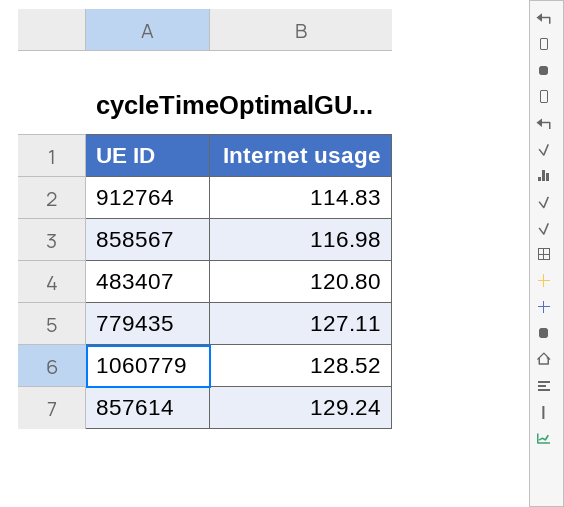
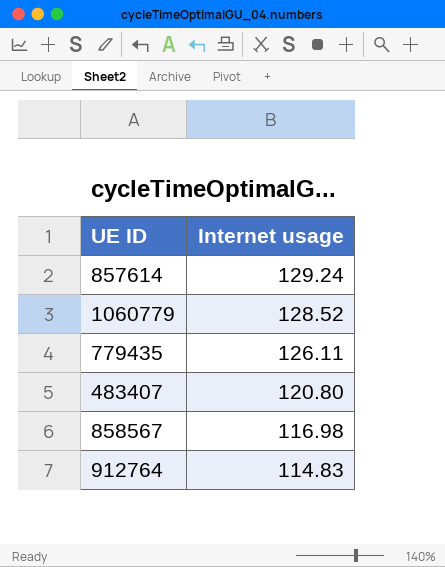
row order: Internet usage ascending -> Internet usage descending
779435 | Internet usage: 127.11 -> 126.11

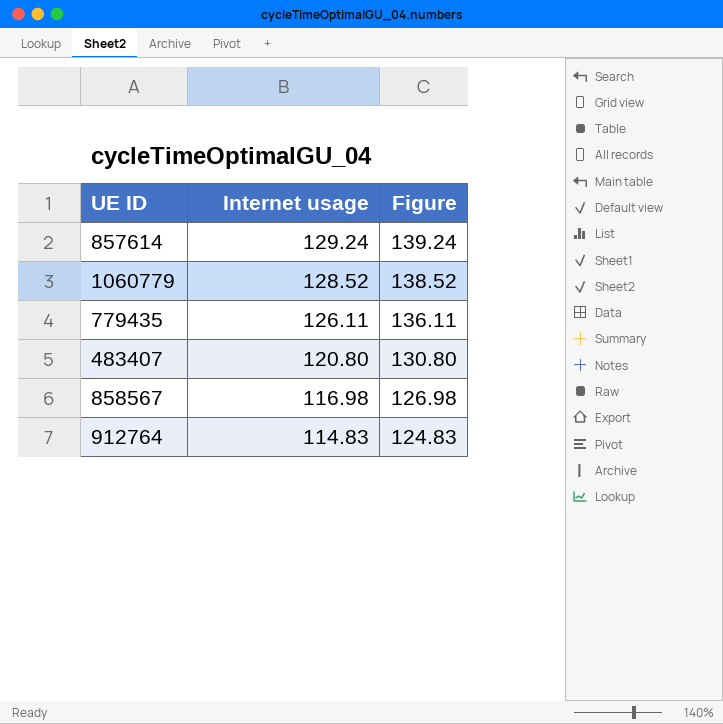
column Figure | formula: none -> [Internet usage] + 10

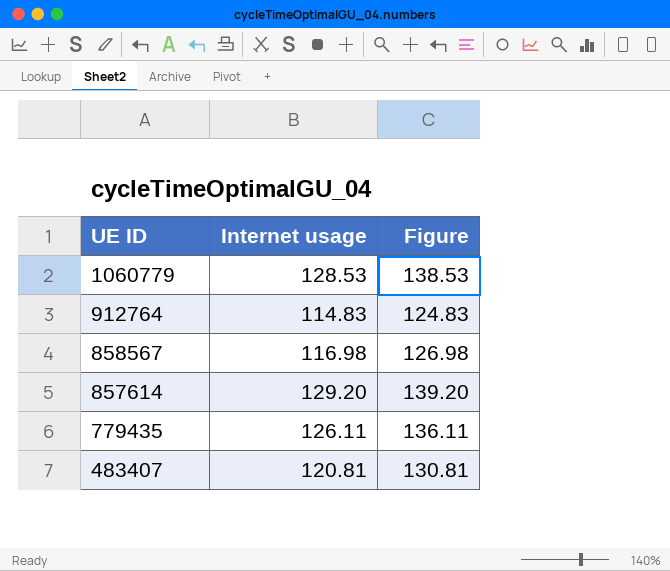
row order: Internet usage descending -> UE ID descending
1060779 | Internet usage: 128.52 -> 128.53
1060779 | Figure: 138.52 -> 138.53
857614 | Internet usage: 129.24 -> 129.20
857614 | Figure: 139.24 -> 139.20
483407 | Internet usage: 120.80 -> 120.81
483407 | Figure: 130.80 -> 130.81

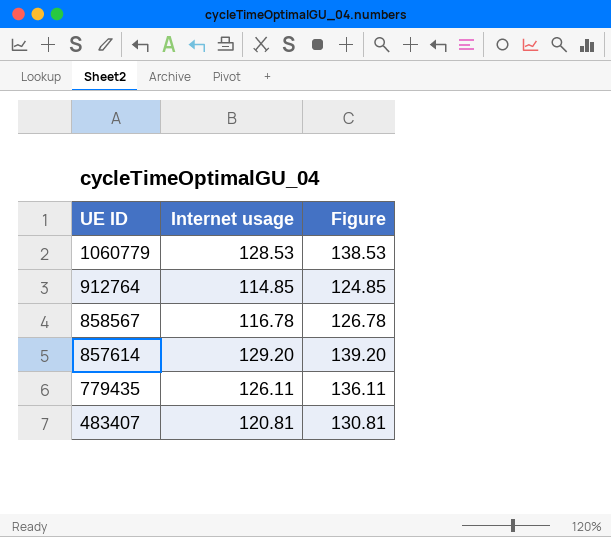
912764 | Internet usage: 114.83 -> 114.85
912764 | Figure: 124.83 -> 124.85
858567 | Internet usage: 116.98 -> 116.78
858567 | Figure: 126.98 -> 126.78

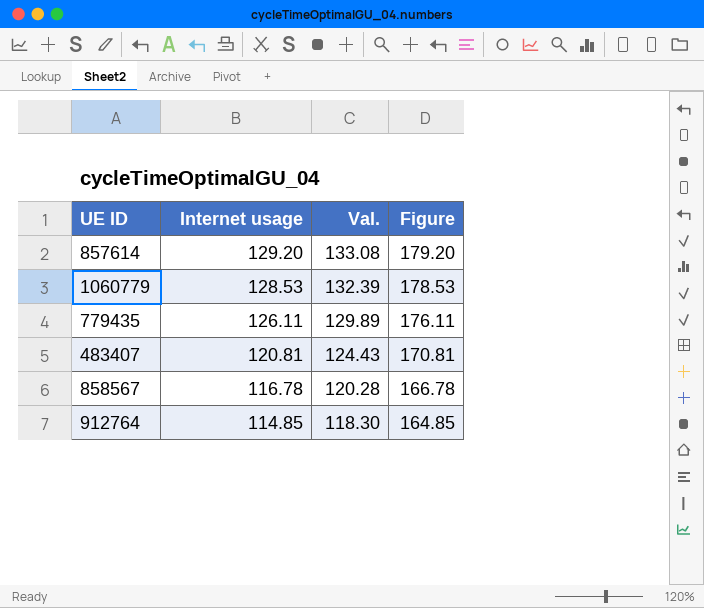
row order: UE ID descending -> Internet usage descending
column Val. | formula: none -> [Internet usage] * 1.03
column Figure | formula: [Internet usage] + 10 -> [Internet usage] + 50

